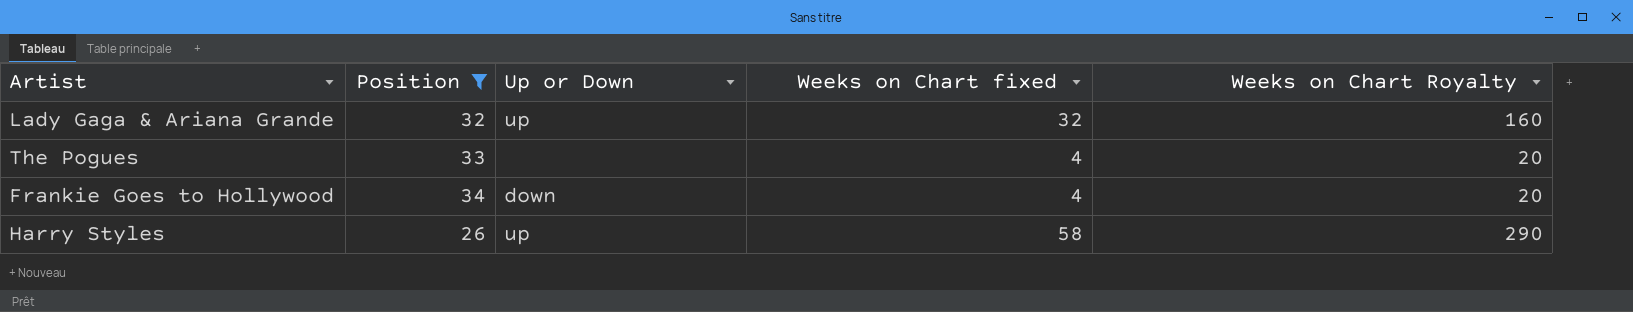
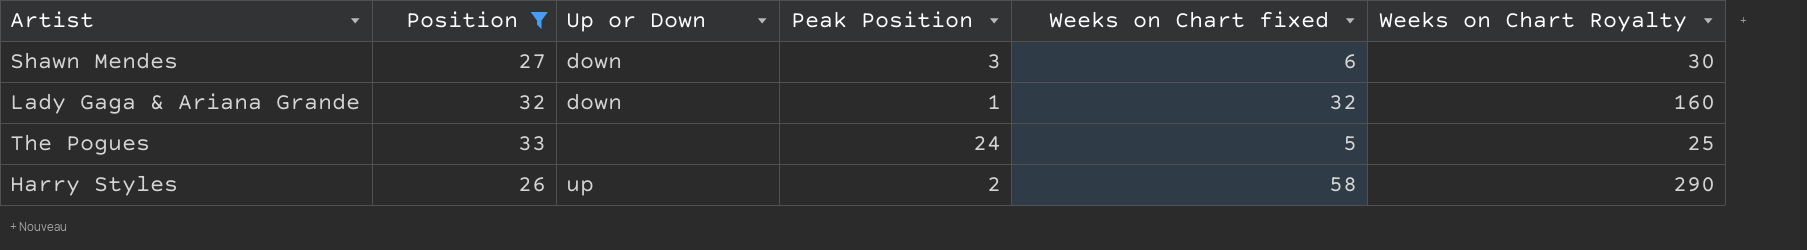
column Peak Position | position: none -> 4
row Frankie Goes to Hollywood: 34 | down | 4 | 20 -> none
row Shawn Mendes: none -> 27 | down | 3 | 6 | 30
Lady Gaga & Ariana Grande | Up or Down: up -> down
The Pogues | Weeks on Chart fixed: 4 -> 5
The Pogues | Weeks on Chart Royalty: 20 -> 25

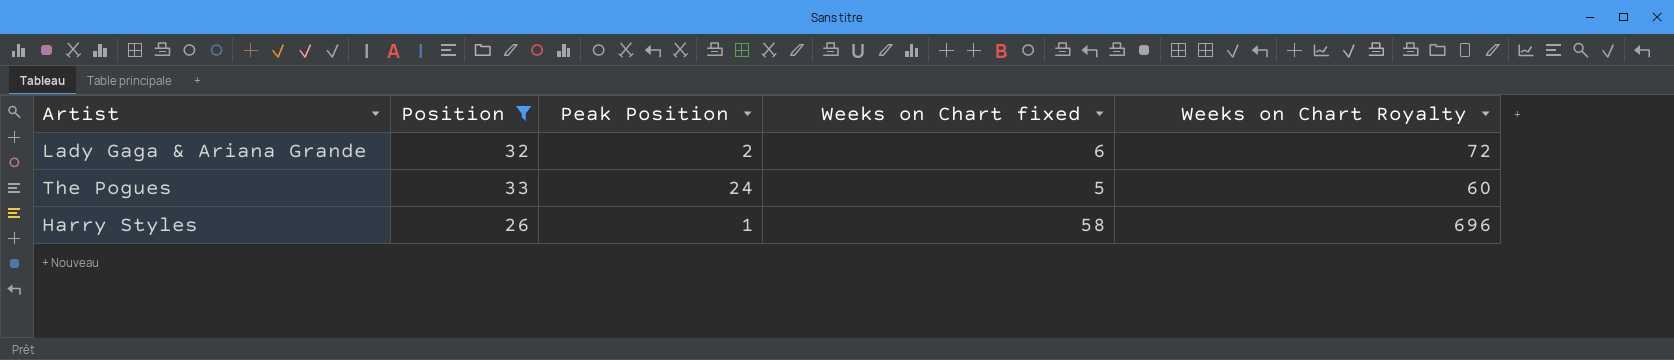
column Up or Down | position: 3 -> none
column Weeks on Chart Royalty | formula: [Weeks on Chart fixed] * 5 -> [Weeks on Chart fixed] * 12
row Shawn Mendes: 27 | down | 3 | 6 | 30 -> none
Lady Gaga & Ariana Grande | Peak Position: 1 -> 2
Lady Gaga & Ariana Grande | Weeks on Chart fixed: 32 -> 6
Harry Styles | Peak Position: 2 -> 1

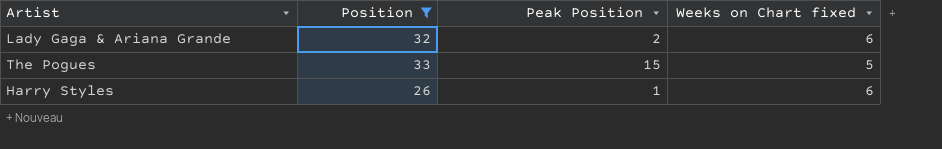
column Weeks on Chart Royalty | formula: [Weeks on Chart fixed] * 12 -> none
The Pogues | Peak Position: 24 -> 15
Harry Styles | Weeks on Chart fixed: 58 -> 6

